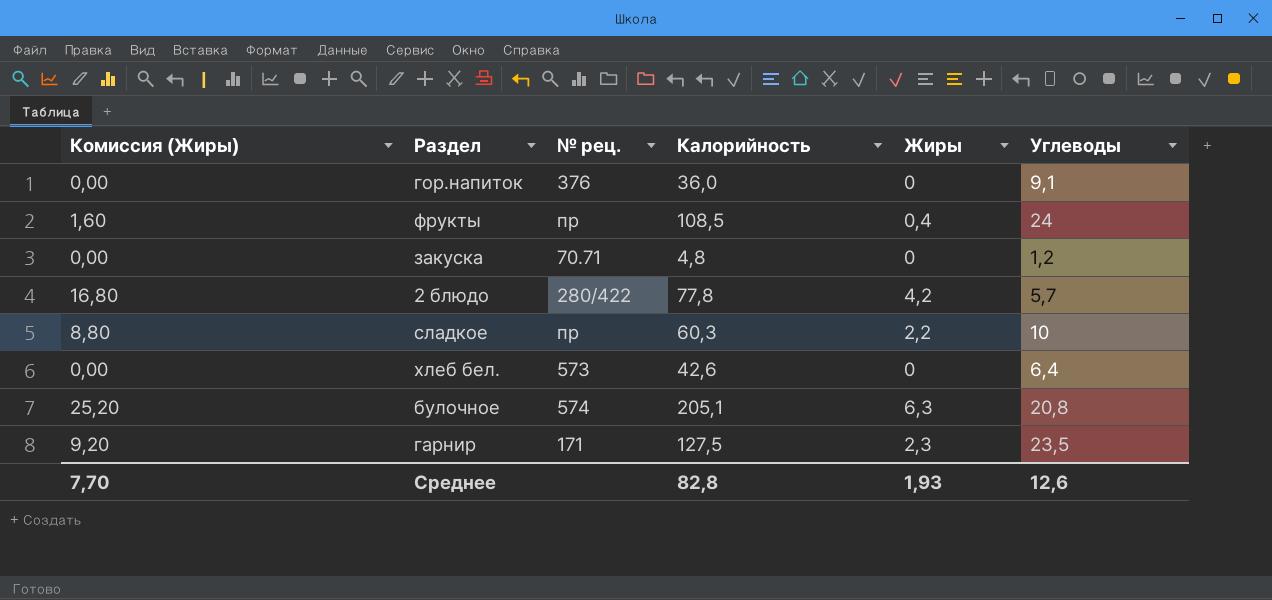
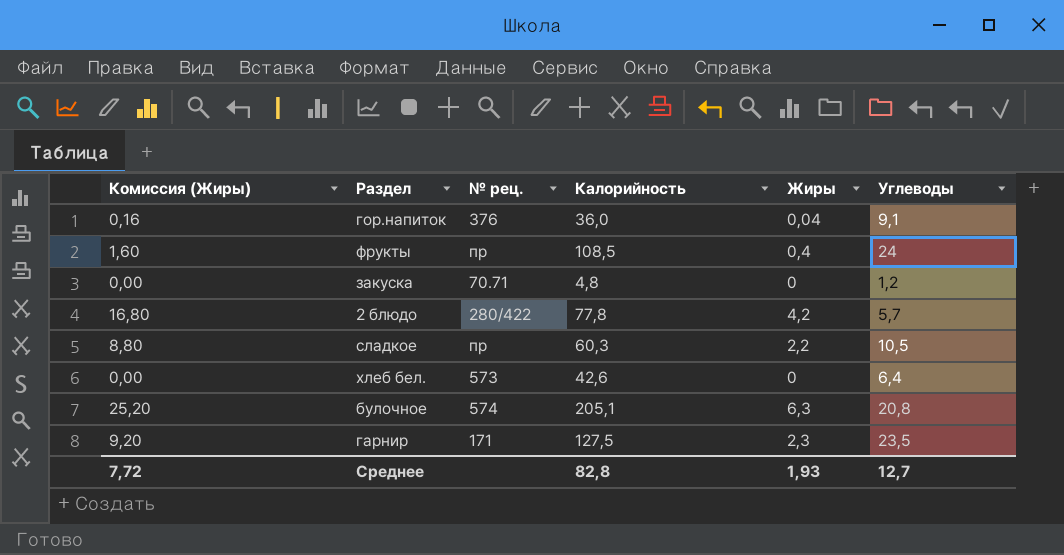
гор.напиток | Комиссия (Жиры): 0,00 -> 0,16
гор.напиток | Жиры: 0 -> 0,04
сладкое | Углеводы: 10 -> 10,5
Среднее | Комиссия (Жиры): 7,70 -> 7,72
Среднее | Углеводы: 12,6 -> 12,7

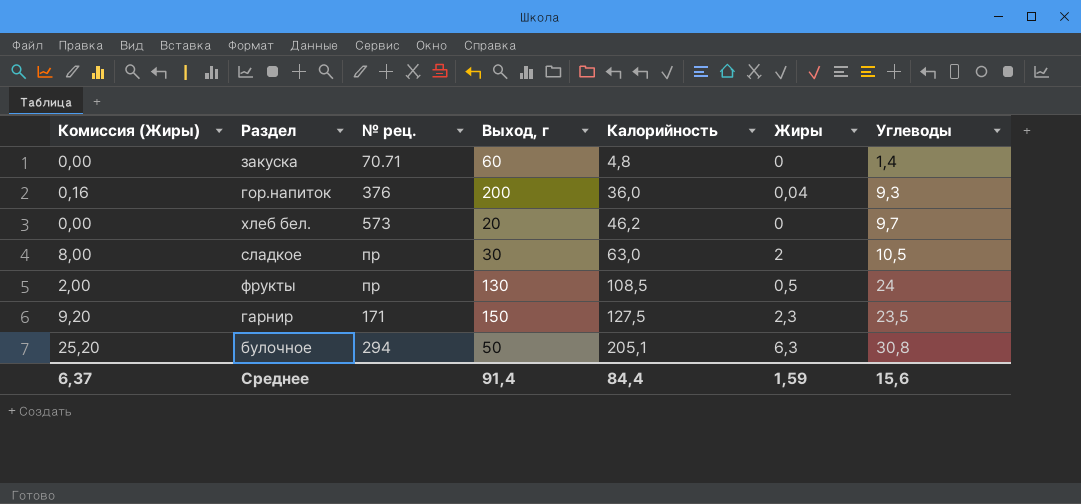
row order: none -> Калорийность ascending
column Выход, г | position: none -> 4
row 2 блюдо: 16,80 | 280/422 | 77,8 | 4,2 | 5,7 -> none
закуска | Углеводы: 1,2 -> 1,4
гор.напиток | Углеводы: 9,1 -> 9,3
хлеб бел. | Калорийность: 42,6 -> 46,2
хлеб бел. | Углеводы: 6,4 -> 9,7
сладкое | Комиссия (Жиры): 8,80 -> 8,00
сладкое | Калорийность: 60,3 -> 63,0
сладкое | Жиры: 2,2 -> 2
фрукты | Комиссия (Жиры): 1,60 -> 2,00
фрукты | Жиры: 0,4 -> 0,5
булочное | № рец.: 574 -> 294
булочное | Углеводы: 20,8 -> 30,8
Среднее | Комиссия (Жиры): 7,72 -> 6,37
Среднее | Калорийность: 82,8 -> 84,4
Среднее | Жиры: 1,93 -> 1,59
Среднее | Углеводы: 12,7 -> 15,6

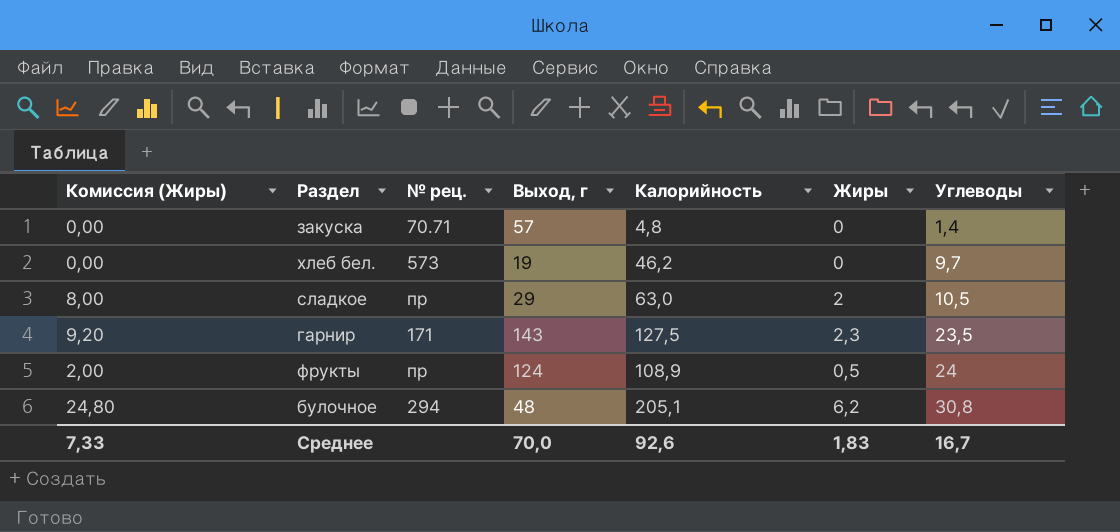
row order: Калорийность ascending -> Углеводы ascending
row гор.напиток: 0,16 | 376 | 200 | 36,0 | 0,04 | 9,3 -> none
закуска | Выход, г: 60 -> 57
хлеб бел. | Выход, г: 20 -> 19
сладкое | Выход, г: 30 -> 29
гарнир | Выход, г: 150 -> 143
фрукты | Выход, г: 130 -> 124
фрукты | Калорийность: 108,5 -> 108,9
булочное | Комиссия (Жиры): 25,20 -> 24,80
булочное | Выход, г: 50 -> 48
булочное | Жиры: 6,3 -> 6,2
Среднее | Комиссия (Жиры): 6,37 -> 7,33
Среднее | Выход, г: 91,4 -> 70,0
Среднее | Калорийность: 84,4 -> 92,6
Среднее | Жиры: 1,59 -> 1,83
Среднее | Углеводы: 15,6 -> 16,7

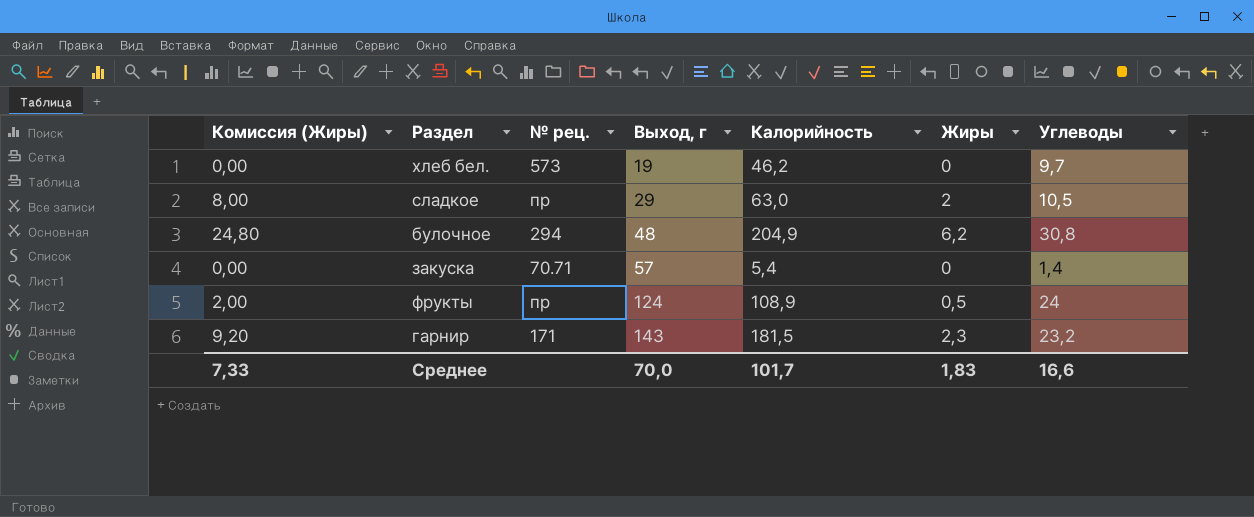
row order: Углеводы ascending -> Выход, г ascending
булочное | Калорийность: 205,1 -> 204,9
закуска | Калорийность: 4,8 -> 5,4
гарнир | Калорийность: 127,5 -> 181,5
гарнир | Углеводы: 23,5 -> 23,2
Среднее | Калорийность: 92,6 -> 101,7
Среднее | Углеводы: 16,7 -> 16,6

